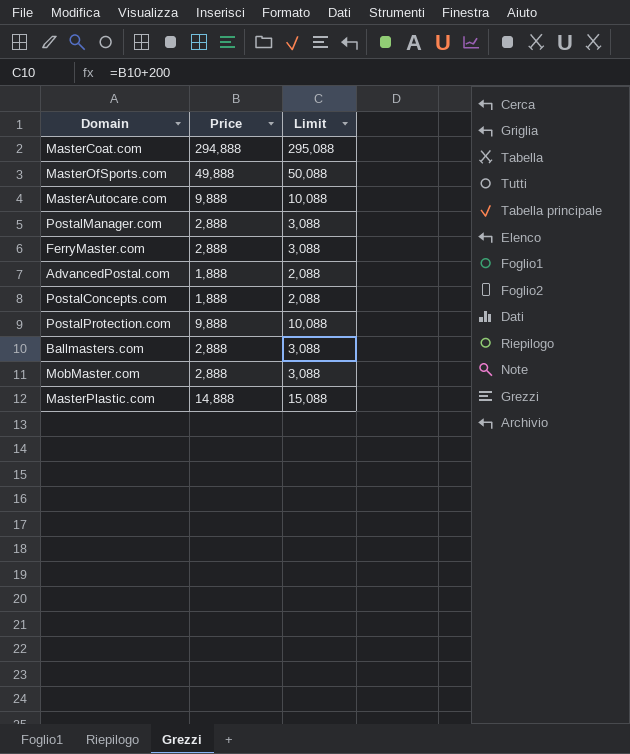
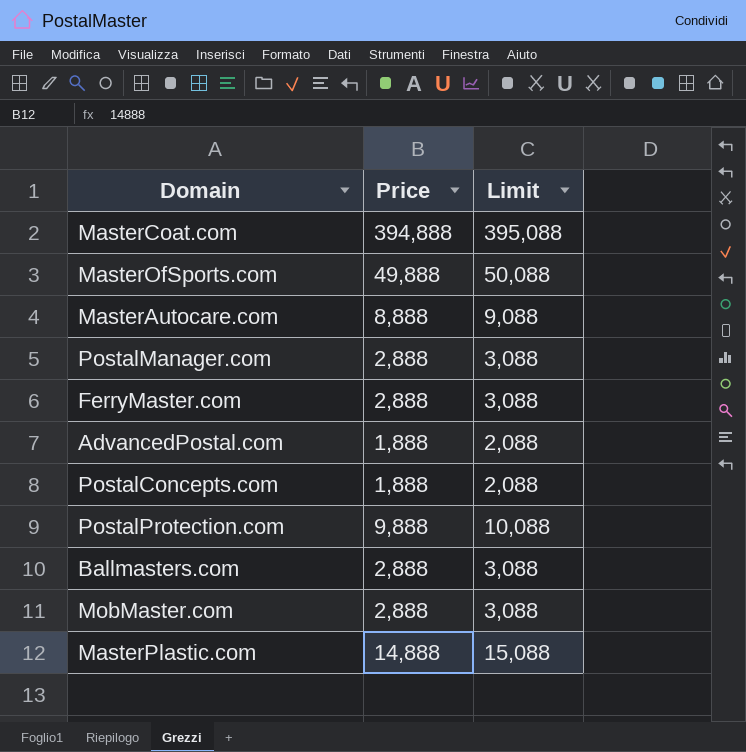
MasterCoat.com | Price: 294,888 -> 394,888
MasterCoat.com | Limit: 295,088 -> 395,088
MasterAutocare.com | Price: 9,888 -> 8,888
MasterAutocare.com | Limit: 10,088 -> 9,088

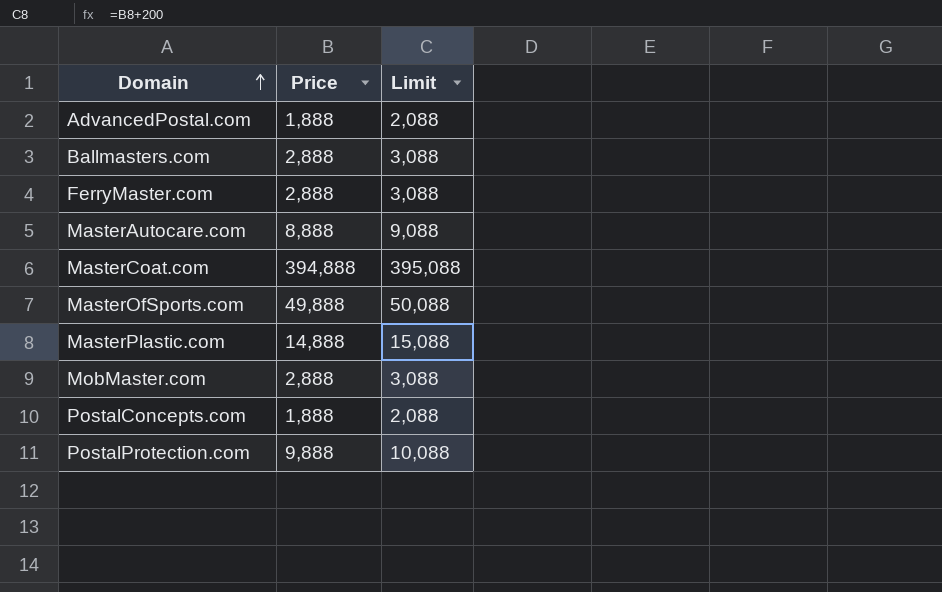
row order: none -> Domain ascending
row PostalManager.com: 2,888 | 3,088 -> none

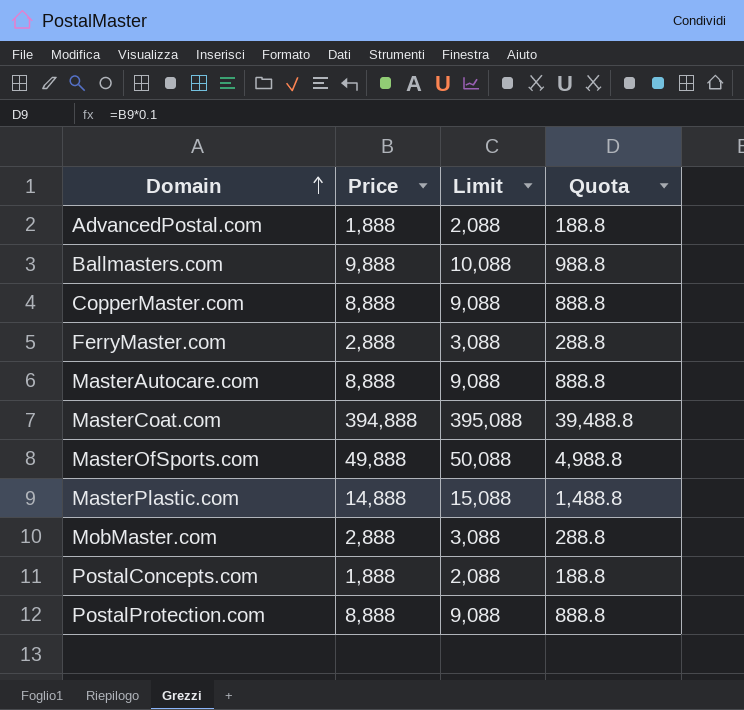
column Quota | formula: none -> [Price] * 0.1
Ballmasters.com | Price: 2,888 -> 9,888
Ballmasters.com | Limit: 3,088 -> 10,088
row CopperMaster.com: none -> 8,888 | 9,088 | 888.8
PostalProtection.com | Price: 9,888 -> 8,888
PostalProtection.com | Limit: 10,088 -> 9,088

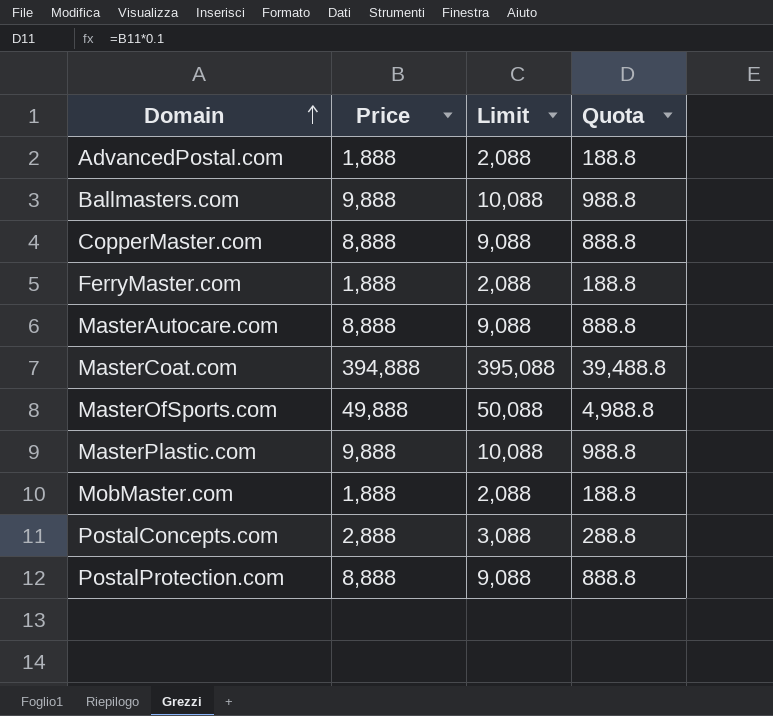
FerryMaster.com | Price: 2,888 -> 1,888
FerryMaster.com | Limit: 3,088 -> 2,088
FerryMaster.com | Quota: 288.8 -> 188.8
MasterPlastic.com | Price: 14,888 -> 9,888
MasterPlastic.com | Limit: 15,088 -> 10,088
MasterPlastic.com | Quota: 1,488.8 -> 988.8
MobMaster.com | Price: 2,888 -> 1,888
MobMaster.com | Limit: 3,088 -> 2,088
MobMaster.com | Quota: 288.8 -> 188.8
PostalConcepts.com | Price: 1,888 -> 2,888
PostalConcepts.com | Limit: 2,088 -> 3,088
PostalConcepts.com | Quota: 188.8 -> 288.8

